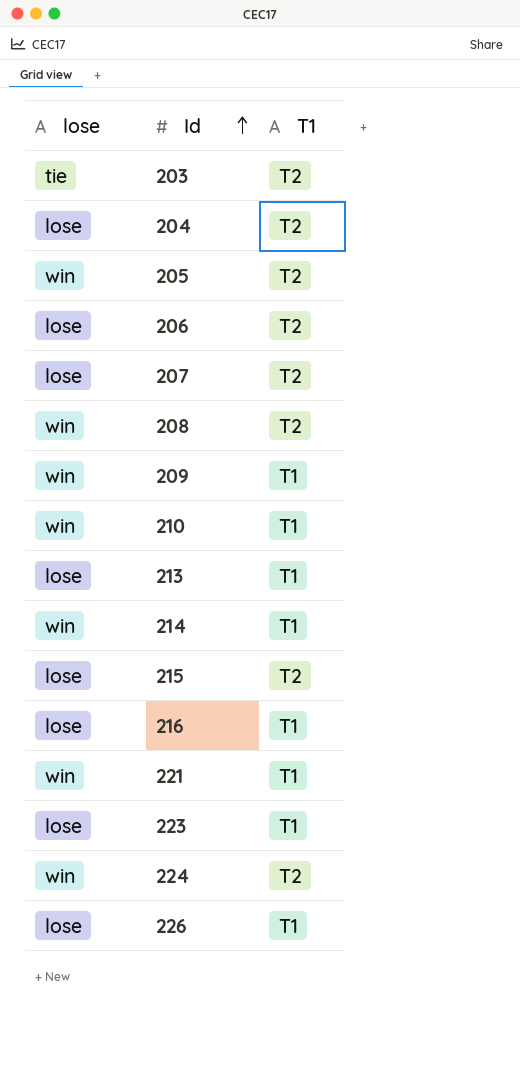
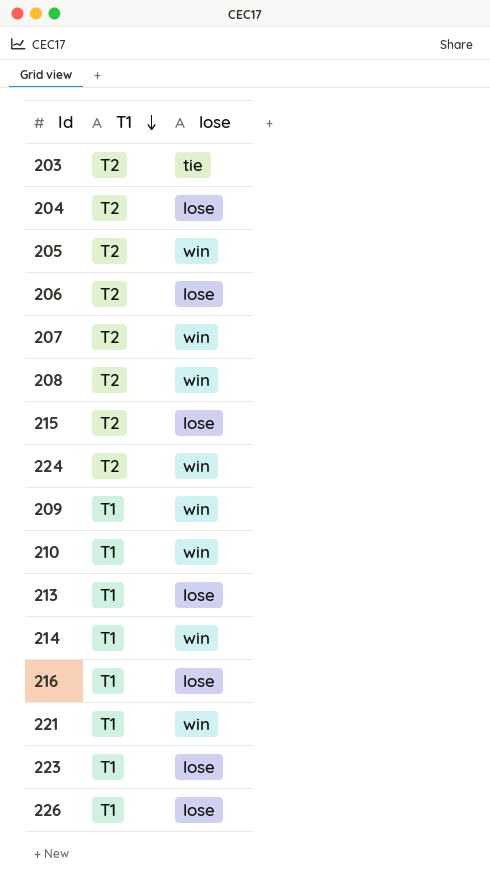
row order: Id ascending -> T1 descending
column lose | position: 1 -> 3
207 | lose: lose -> win

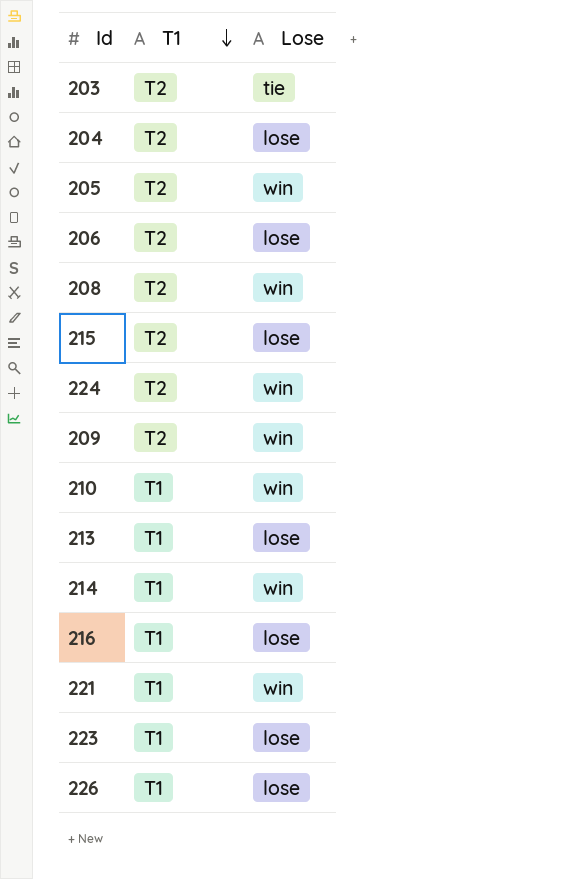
column name: lose -> Lose
row 207: T2 | win -> none
209 | T1: T1 -> T2

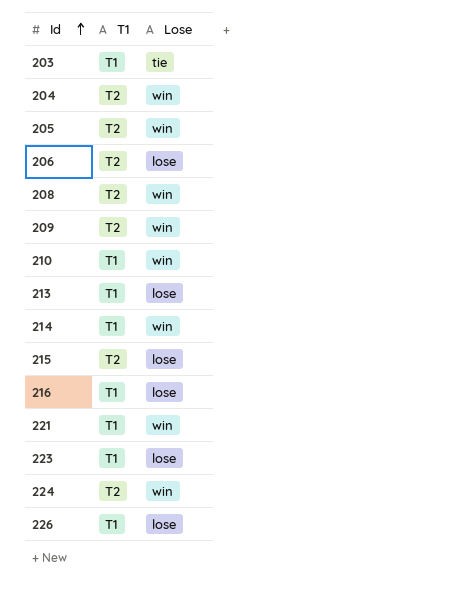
row order: T1 descending -> Id ascending
203 | T1: T2 -> T1
204 | Lose: lose -> win

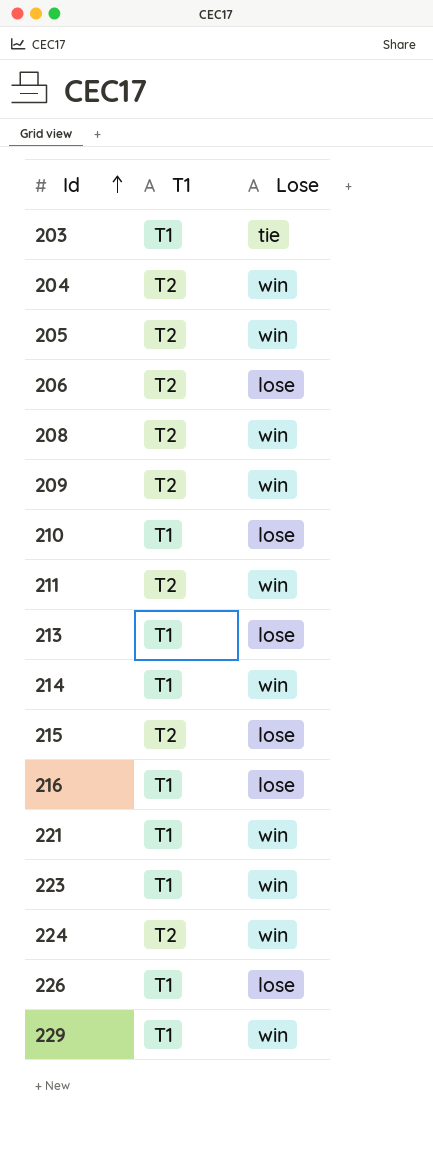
210 | Lose: win -> lose
row 211: none -> T2 | win
223 | Lose: lose -> win
row 229: none -> T1 | win

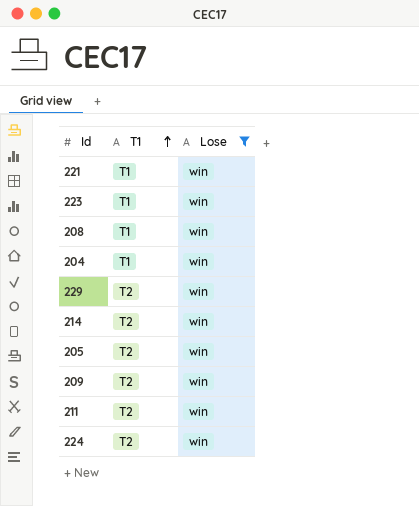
filter: none -> Lose = win
row order: Id ascending -> T1 ascending
208 | T1: T2 -> T1
204 | T1: T2 -> T1
229 | T1: T1 -> T2
214 | T1: T1 -> T2

